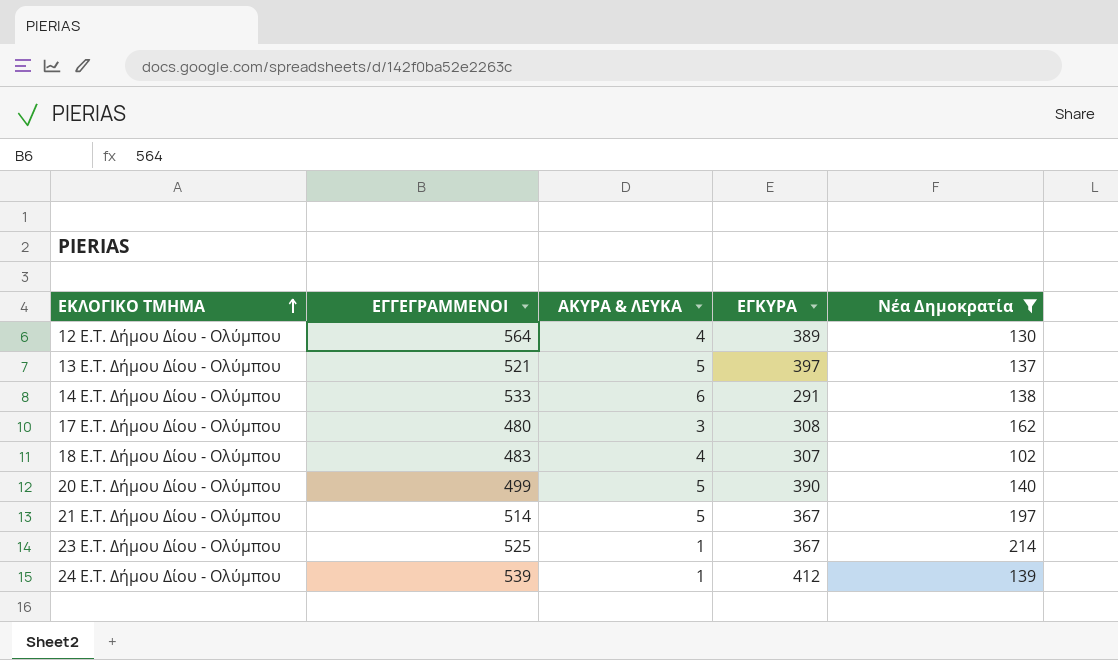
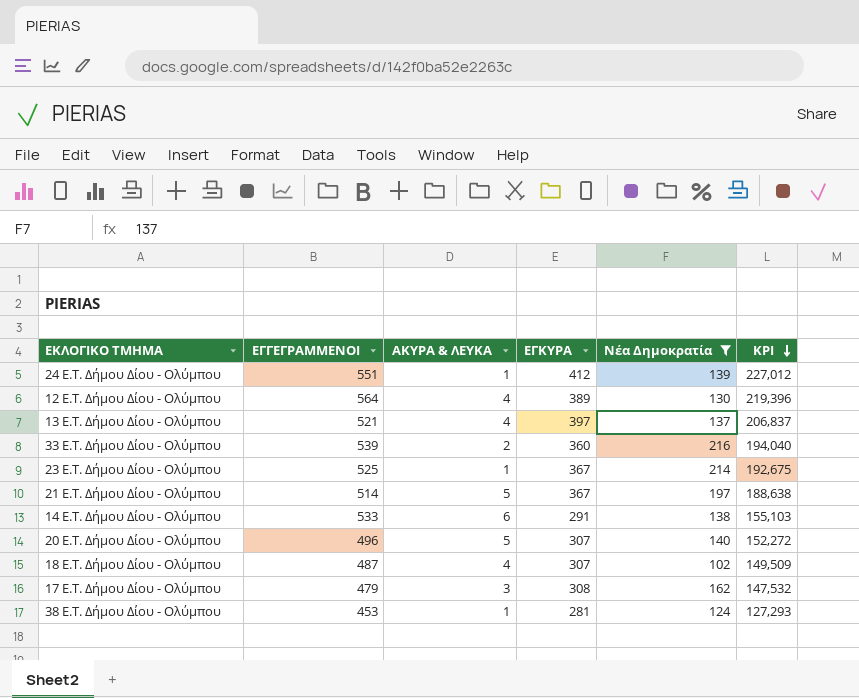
row order: ΕΚΛΟΓΙΚΟ ΤΜΗΜΑ ascending -> KPI descending
column KPI | formula: none -> [ΕΓΓΕΓΡΑΜΜΕΝΟΙ] * [ΕΓΚΥΡΑ]
24 Ε.Τ. Δήμου Δίου - Ολύμπου | ΕΓΓΕΓΡΑΜΜΕΝΟΙ: 539 -> 551
13 Ε.Τ. Δήμου Δίου - Ολύμπου | ΑΚΥΡΑ & ΛΕΥΚΑ: 5 -> 4
row 33 Ε.Τ. Δήμου Δίου - Ολύμπου: none -> 539 | 2 | 360 | 216 | 194,040
20 Ε.Τ. Δήμου Δίου - Ολύμπου | ΕΓΓΕΓΡΑΜΜΕΝΟΙ: 499 -> 496
20 Ε.Τ. Δήμου Δίου - Ολύμπου | ΕΓΚΥΡΑ: 390 -> 307
18 Ε.Τ. Δήμου Δίου - Ολύμπου | ΕΓΓΕΓΡΑΜΜΕΝΟΙ: 483 -> 487
17 Ε.Τ. Δήμου Δίου - Ολύμπου | ΕΓΓΕΓΡΑΜΜΕΝΟΙ: 480 -> 479
row 38 Ε.Τ. Δήμου Δίου - Ολύμπου: none -> 453 | 1 | 281 | 124 | 127,293

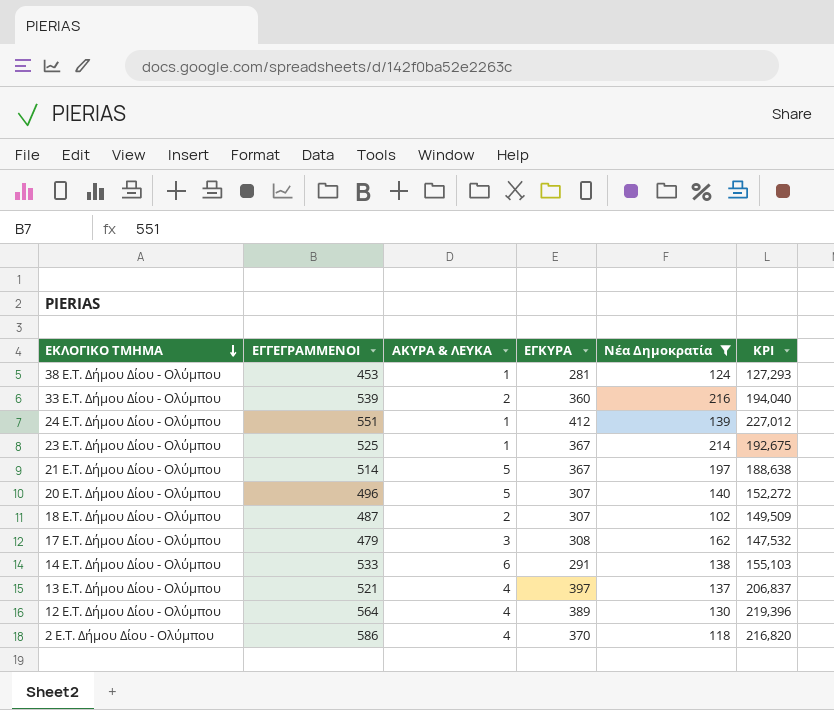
row order: KPI descending -> ΕΚΛΟΓΙΚΟ ΤΜΗΜΑ descending
18 Ε.Τ. Δήμου Δίου - Ολύμπου | ΑΚΥΡΑ & ΛΕΥΚΑ: 4 -> 2
row 2 Ε.Τ. Δήμου Δίου - Ολύμπου: none -> 586 | 4 | 370 | 118 | 216,820

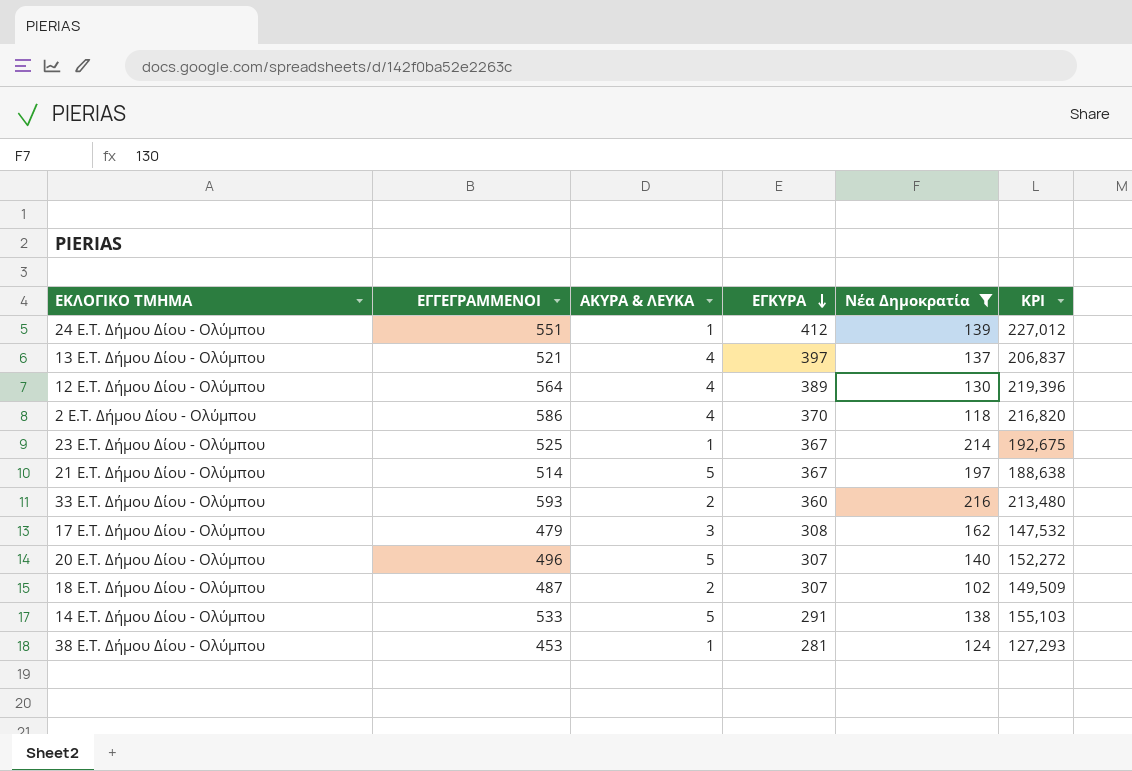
row order: ΕΚΛΟΓΙΚΟ ΤΜΗΜΑ descending -> ΕΓΚΥΡΑ descending
33 Ε.Τ. Δήμου Δίου - Ολύμπου | ΕΓΓΕΓΡΑΜΜΕΝΟΙ: 539 -> 593
33 Ε.Τ. Δήμου Δίου - Ολύμπου | KPI: 194,040 -> 213,480
14 Ε.Τ. Δήμου Δίου - Ολύμπου | ΑΚΥΡΑ & ΛΕΥΚΑ: 6 -> 5

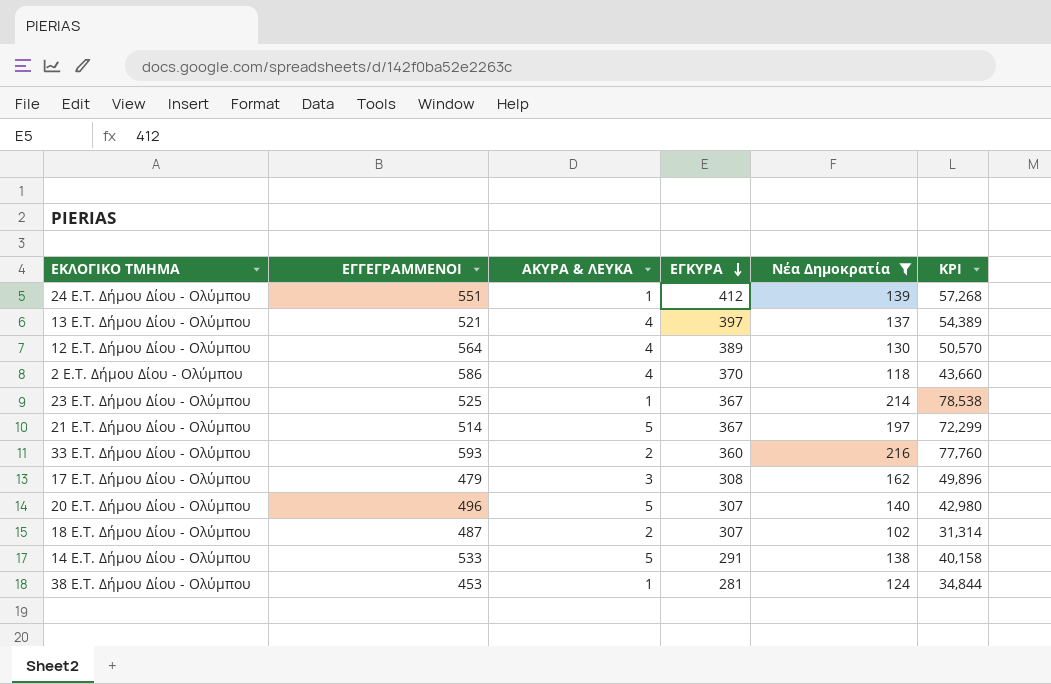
column KPI | formula: [ΕΓΓΕΓΡΑΜΜΕΝΟΙ] * [ΕΓΚΥΡΑ] -> [ΕΓΚΥΡΑ] * [Νέα Δημοκρατία]

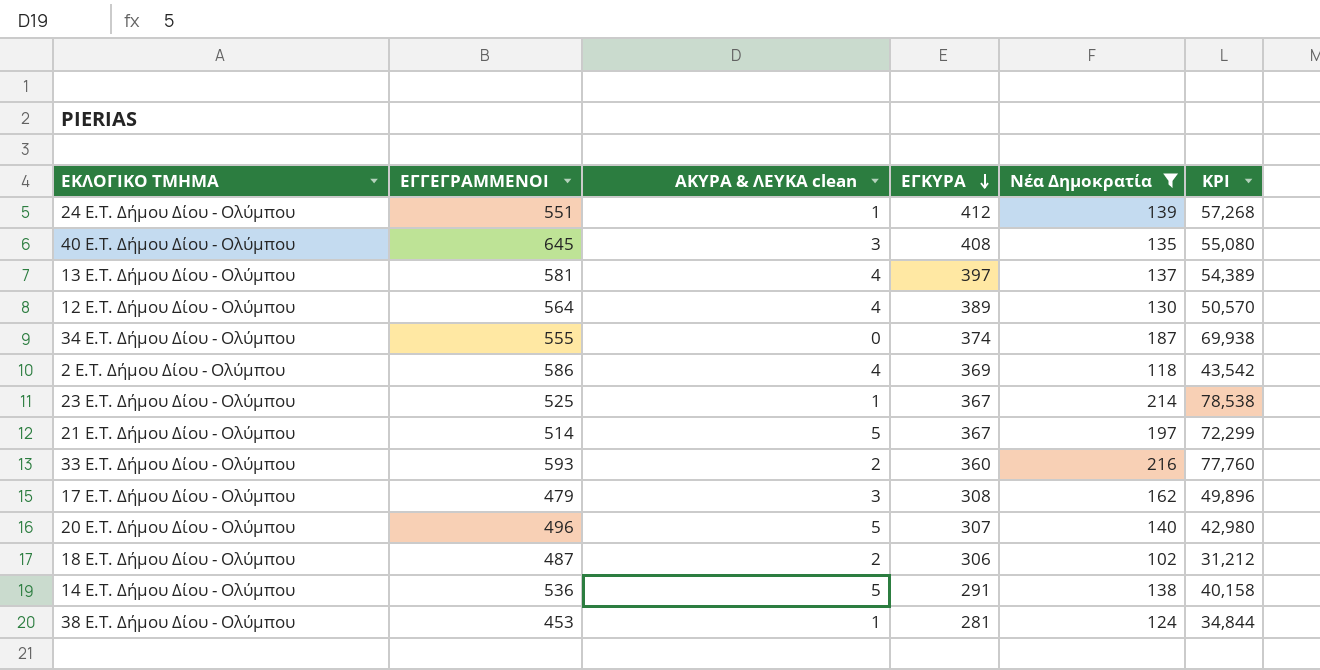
column name: ΑΚΥΡΑ & ΛΕΥΚΑ -> ΑΚΥΡΑ & ΛΕΥΚΑ clean
row 40 Ε.Τ. Δήμου Δίου - Ολύμπου: none -> 645 | 3 | 408 | 135 | 55,080
13 Ε.Τ. Δήμου Δίου - Ολύμπου | ΕΓΓΕΓΡΑΜΜΕΝΟΙ: 521 -> 581
row 34 Ε.Τ. Δήμου Δίου - Ολύμπου: none -> 555 | 0 | 374 | 187 | 69,938
2 Ε.Τ. Δήμου Δίου - Ολύμπου | ΕΓΚΥΡΑ: 370 -> 369
2 Ε.Τ. Δήμου Δίου - Ολύμπου | KPI: 43,660 -> 43,542
18 Ε.Τ. Δήμου Δίου - Ολύμπου | ΕΓΚΥΡΑ: 307 -> 306
18 Ε.Τ. Δήμου Δίου - Ολύμπου | KPI: 31,314 -> 31,212
14 Ε.Τ. Δήμου Δίου - Ολύμπου | ΕΓΓΕΓΡΑΜΜΕΝΟΙ: 533 -> 536

